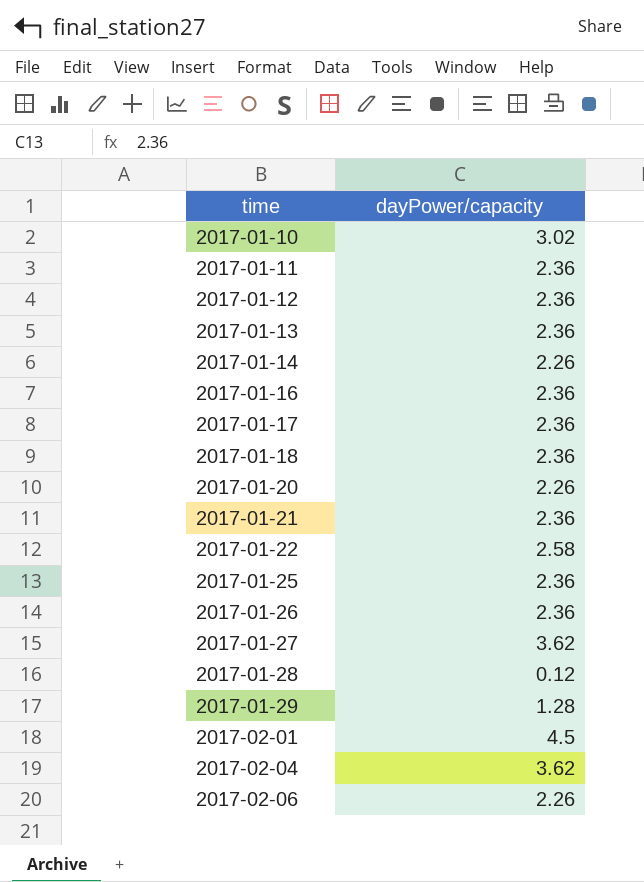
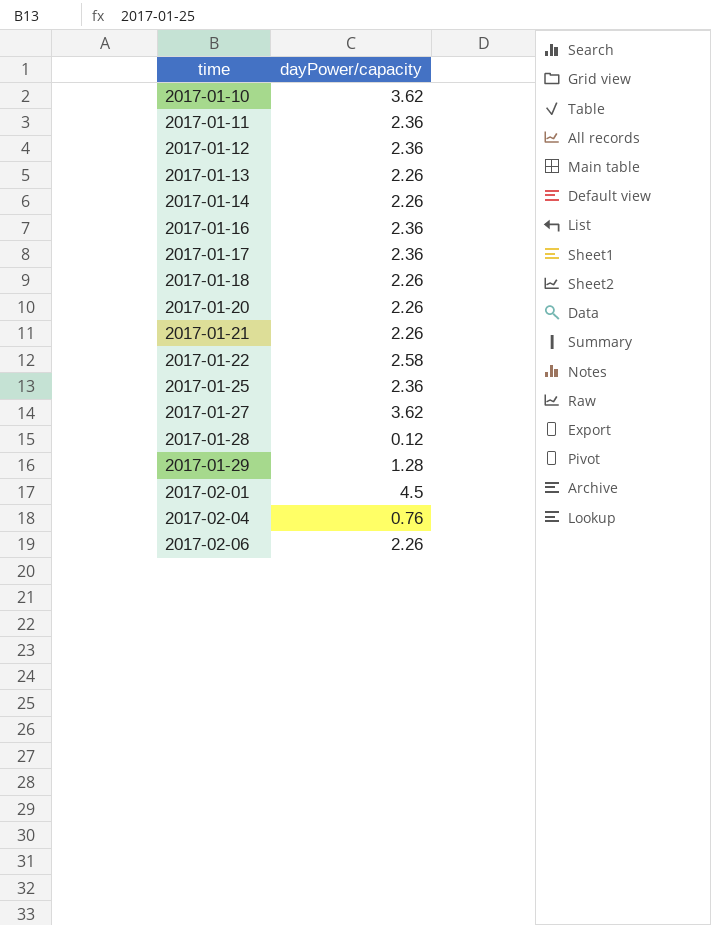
row 2017-01-26: 2.36 -> none
2017-01-10 | dayPower/capacity: 3.02 -> 3.62
2017-01-13 | dayPower/capacity: 2.36 -> 2.26
2017-01-18 | dayPower/capacity: 2.36 -> 2.26
2017-01-21 | dayPower/capacity: 2.36 -> 2.26
2017-02-04 | dayPower/capacity: 3.62 -> 0.76

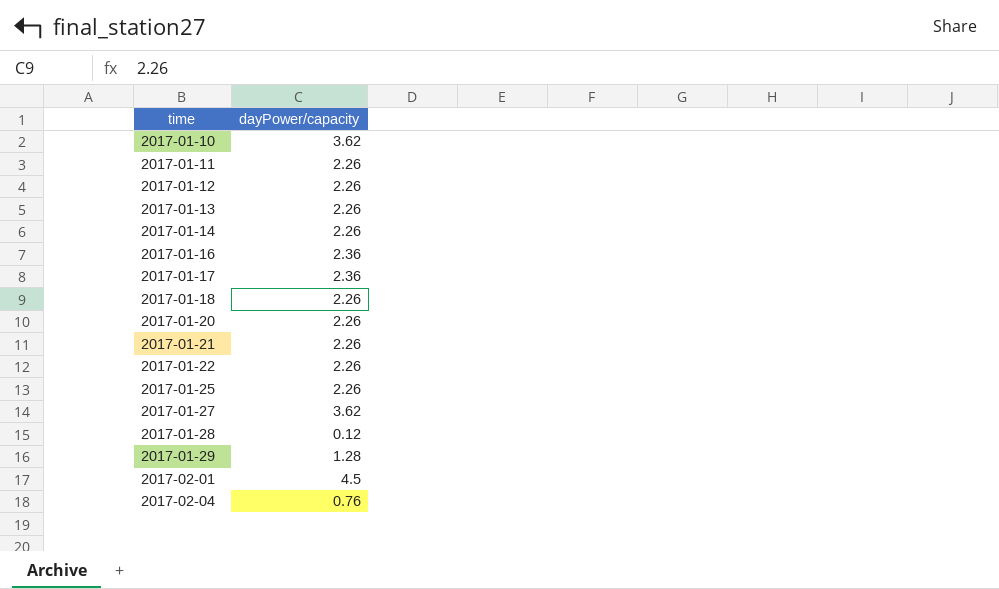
row 2017-02-06: 2.26 -> none
2017-01-11 | dayPower/capacity: 2.36 -> 2.26
2017-01-12 | dayPower/capacity: 2.36 -> 2.26
2017-01-22 | dayPower/capacity: 2.58 -> 2.26
2017-01-25 | dayPower/capacity: 2.36 -> 2.26

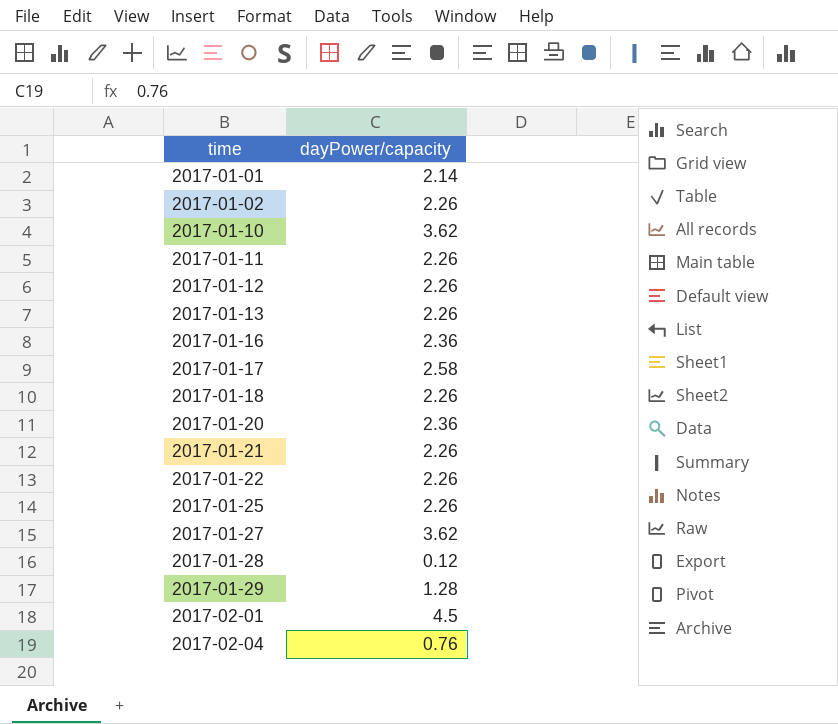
row 2017-01-14: 2.26 -> none
row 2017-01-01: none -> 2.14
row 2017-01-02: none -> 2.26
2017-01-17 | dayPower/capacity: 2.36 -> 2.58
2017-01-20 | dayPower/capacity: 2.26 -> 2.36

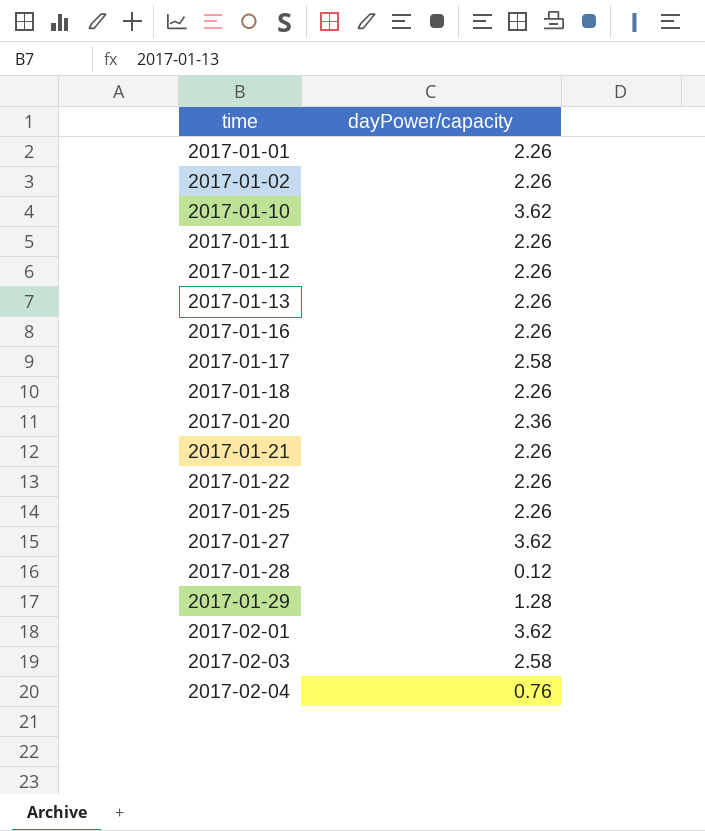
2017-01-01 | dayPower/capacity: 2.14 -> 2.26
2017-01-16 | dayPower/capacity: 2.36 -> 2.26
2017-02-01 | dayPower/capacity: 4.5 -> 3.62
row 2017-02-03: none -> 2.58

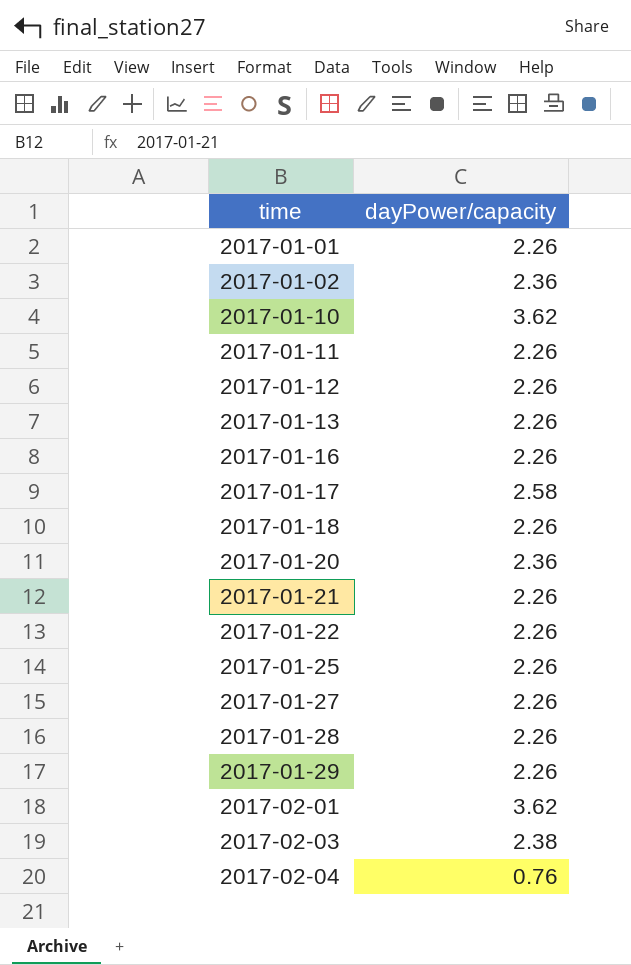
2017-01-02 | dayPower/capacity: 2.26 -> 2.36
2017-01-27 | dayPower/capacity: 3.62 -> 2.26
2017-01-28 | dayPower/capacity: 0.12 -> 2.26
2017-01-29 | dayPower/capacity: 1.28 -> 2.26
2017-02-03 | dayPower/capacity: 2.58 -> 2.38

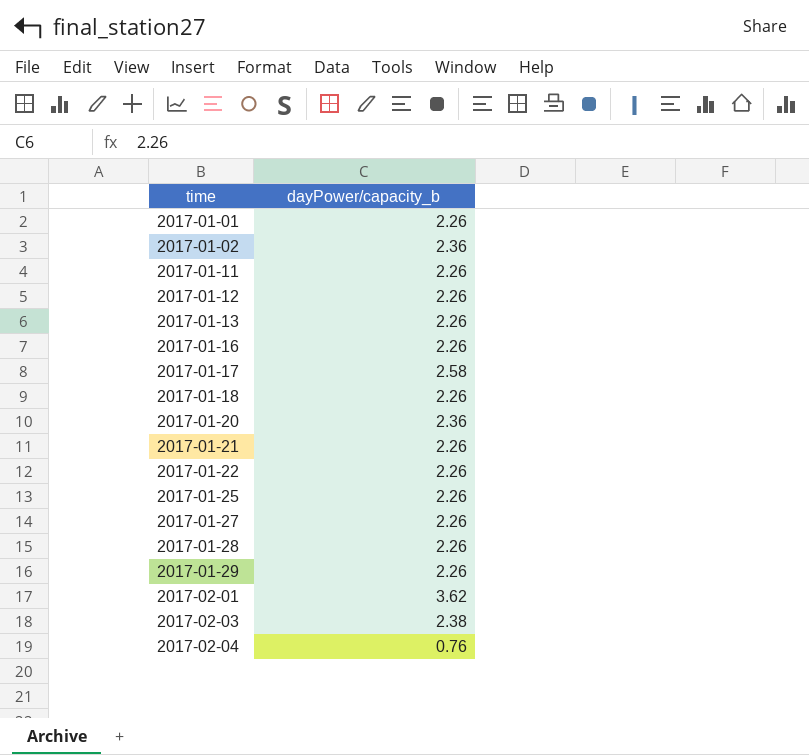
column name: dayPower/capacity -> dayPower/capacity_b
row 2017-01-10: 3.62 -> none

